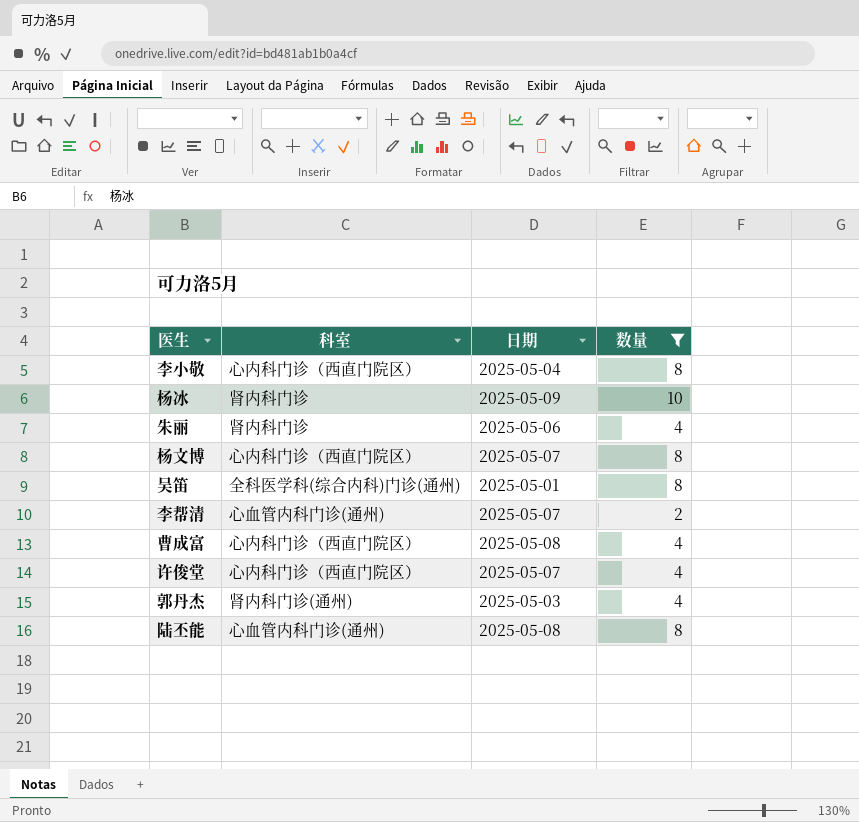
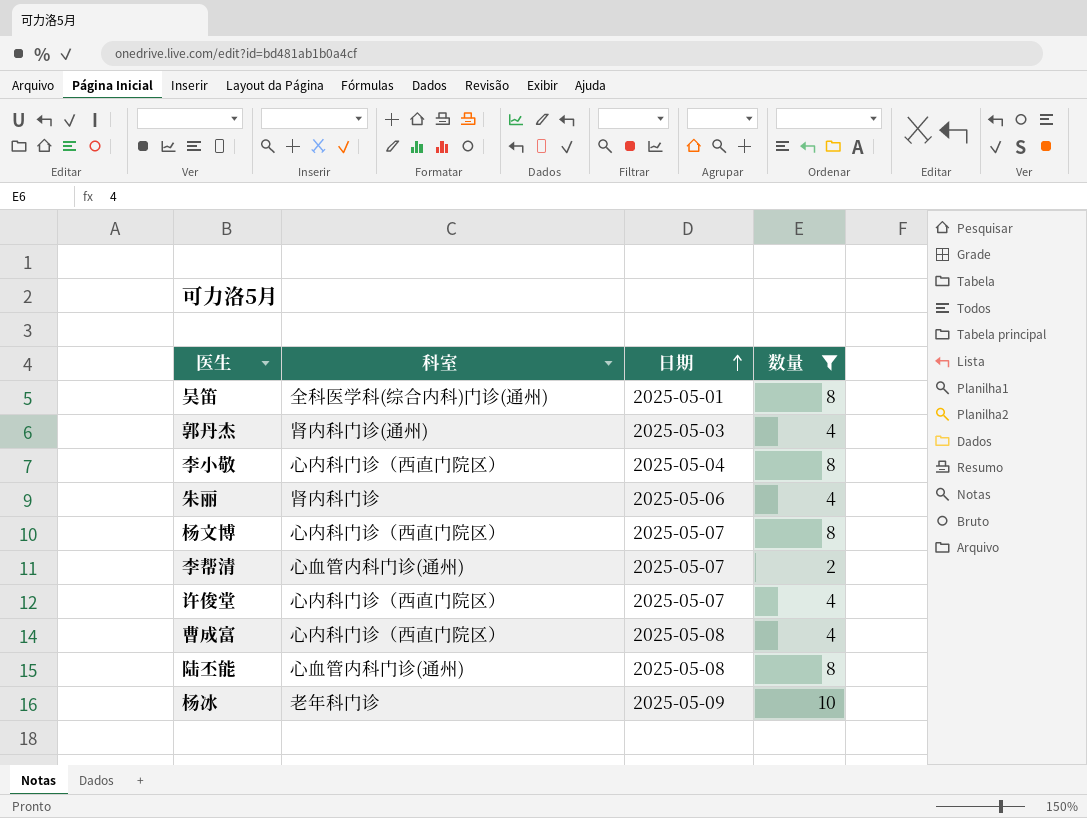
row order: none -> 日期 ascending
杨冰 | 科室: 肾内科门诊 -> 老年科门诊

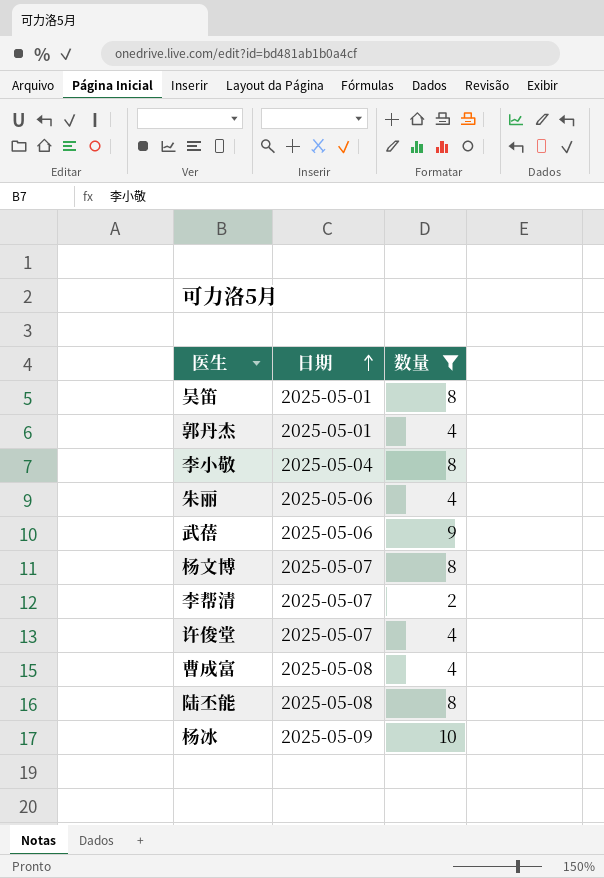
column 科室 | position: 2 -> none
郭丹杰 | 日期: 2025-05-03 -> 2025-05-01
row 武蓓: none -> 2025-05-06 | 9

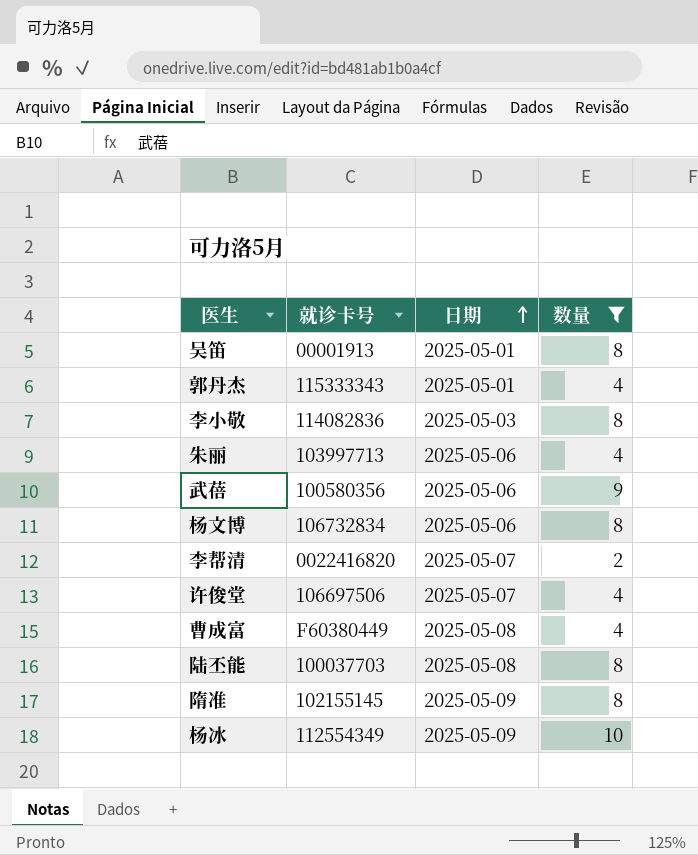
column 就诊卡号 | position: none -> 2
李小敬 | 日期: 2025-05-04 -> 2025-05-03
杨文博 | 日期: 2025-05-07 -> 2025-05-06
row 隋准: none -> 102155145 | 2025-05-09 | 8

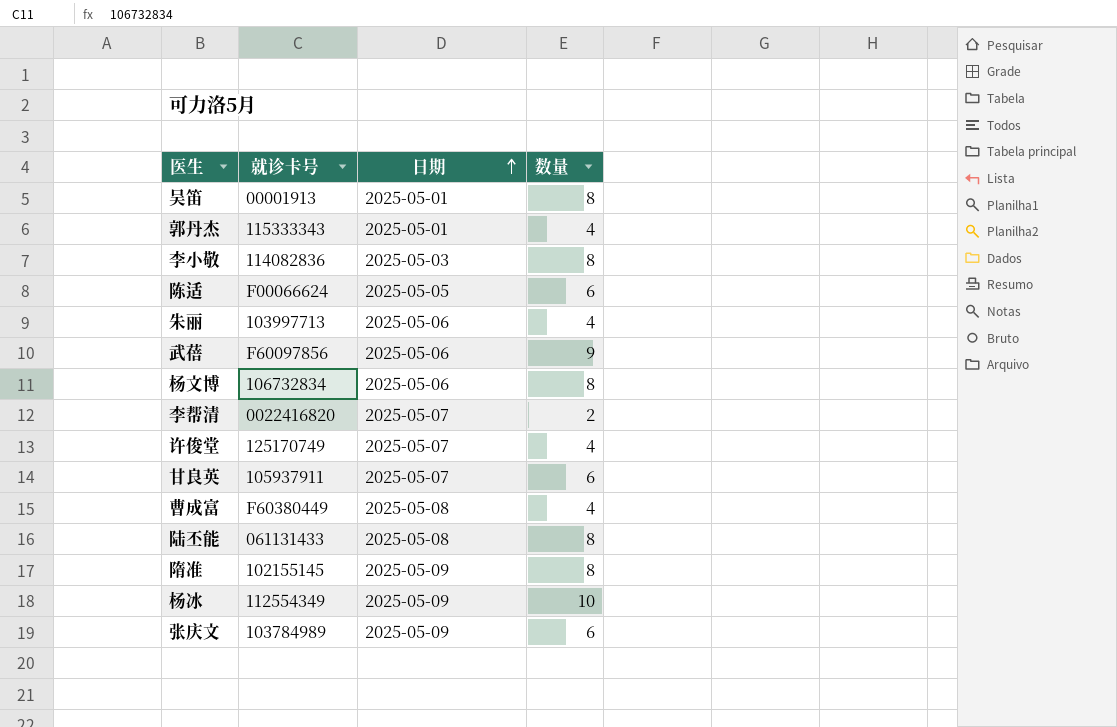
filter: 数量 != 6 -> none
武蓓 | 就诊卡号: 100580356 -> F60097856
许俊堂 | 就诊卡号: 106697506 -> 125170749
陆丕能 | 就诊卡号: 100037703 -> 061131433

